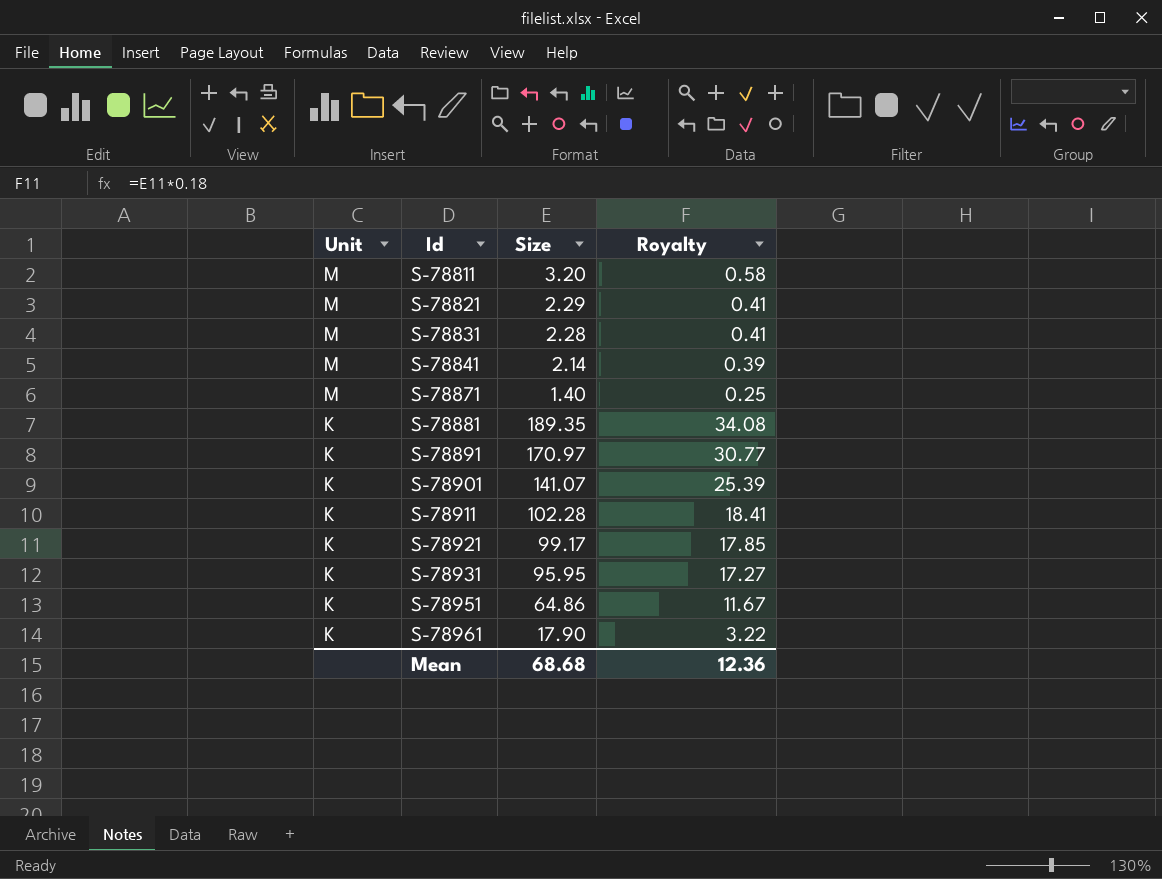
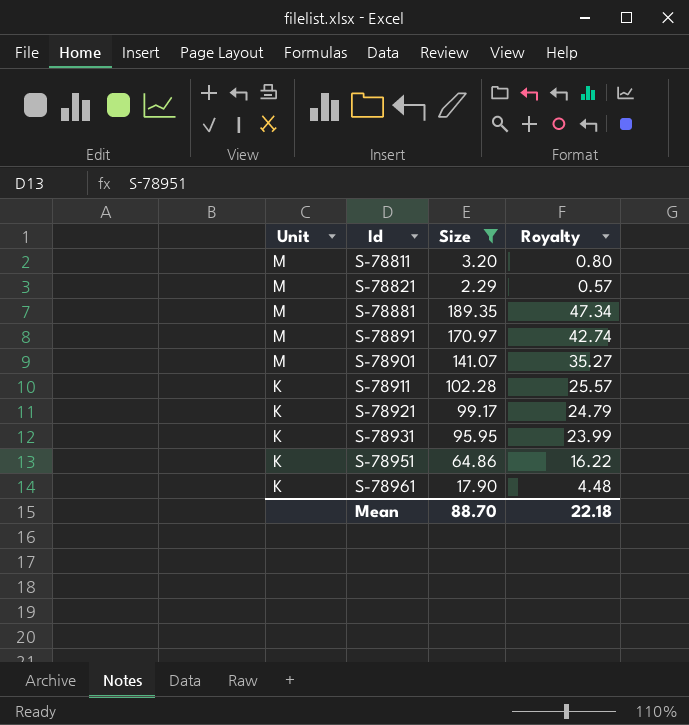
filter: none -> Size >= 2.29
column Royalty | formula: [Size] * 0.18 -> [Size] * 0.25
S-78881 | Unit: K -> M
S-78891 | Unit: K -> M
S-78901 | Unit: K -> M
Mean | Size: 68.68 -> 88.70
Mean | Royalty: 12.36 -> 22.18

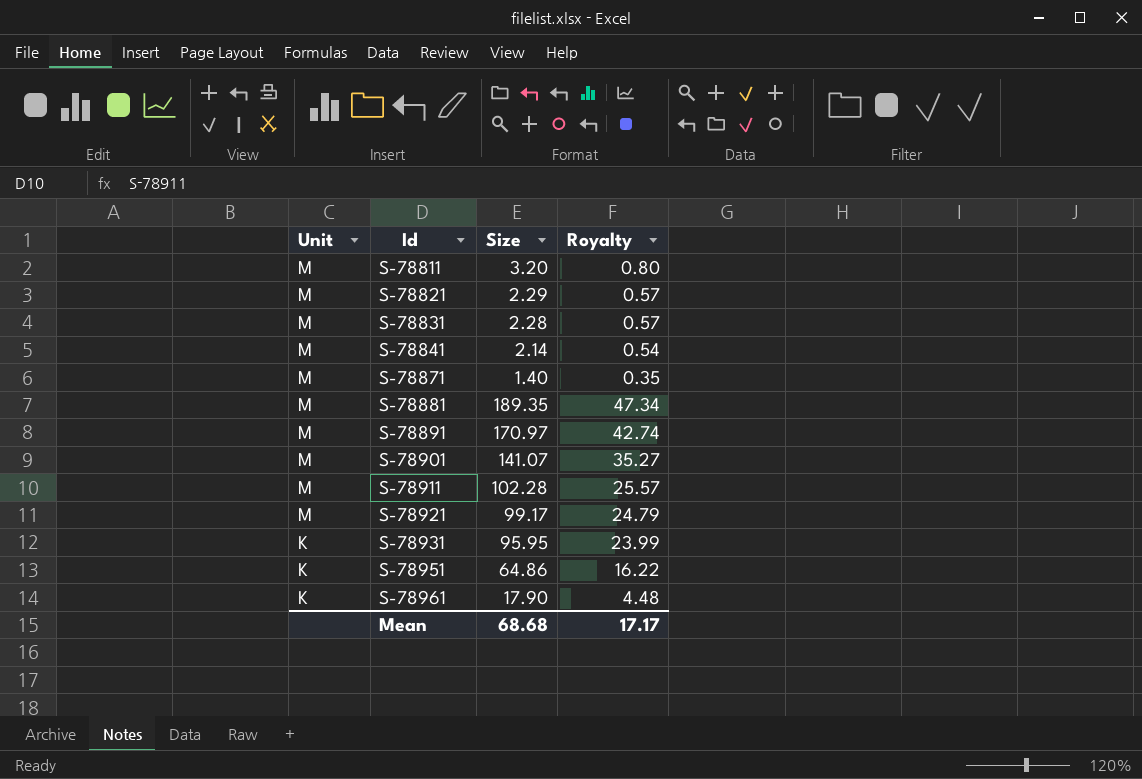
filter: Size >= 2.29 -> none
S-78911 | Unit: K -> M
S-78921 | Unit: K -> M
Mean | Size: 88.70 -> 68.68
Mean | Royalty: 22.18 -> 17.17

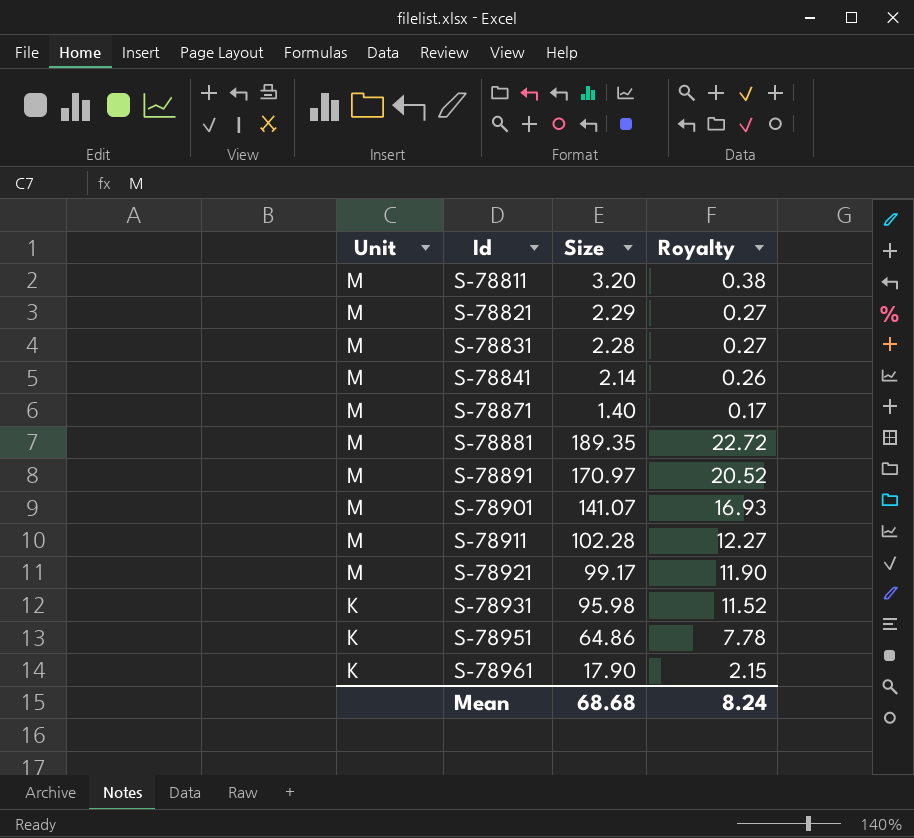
column Royalty | formula: [Size] * 0.25 -> [Size] * 0.12
S-78931 | Size: 95.95 -> 95.98
Mean | Royalty: 17.17 -> 8.24

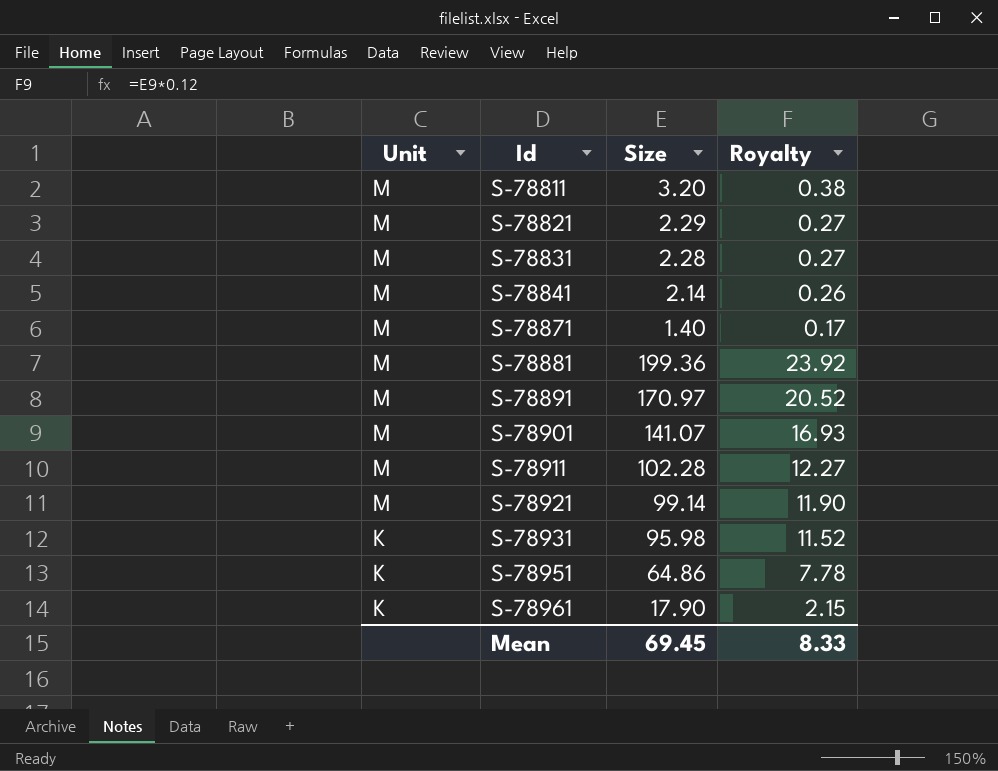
S-78881 | Size: 189.35 -> 199.36
S-78881 | Royalty: 22.72 -> 23.92
S-78921 | Size: 99.17 -> 99.14
Mean | Size: 68.68 -> 69.45
Mean | Royalty: 8.24 -> 8.33

